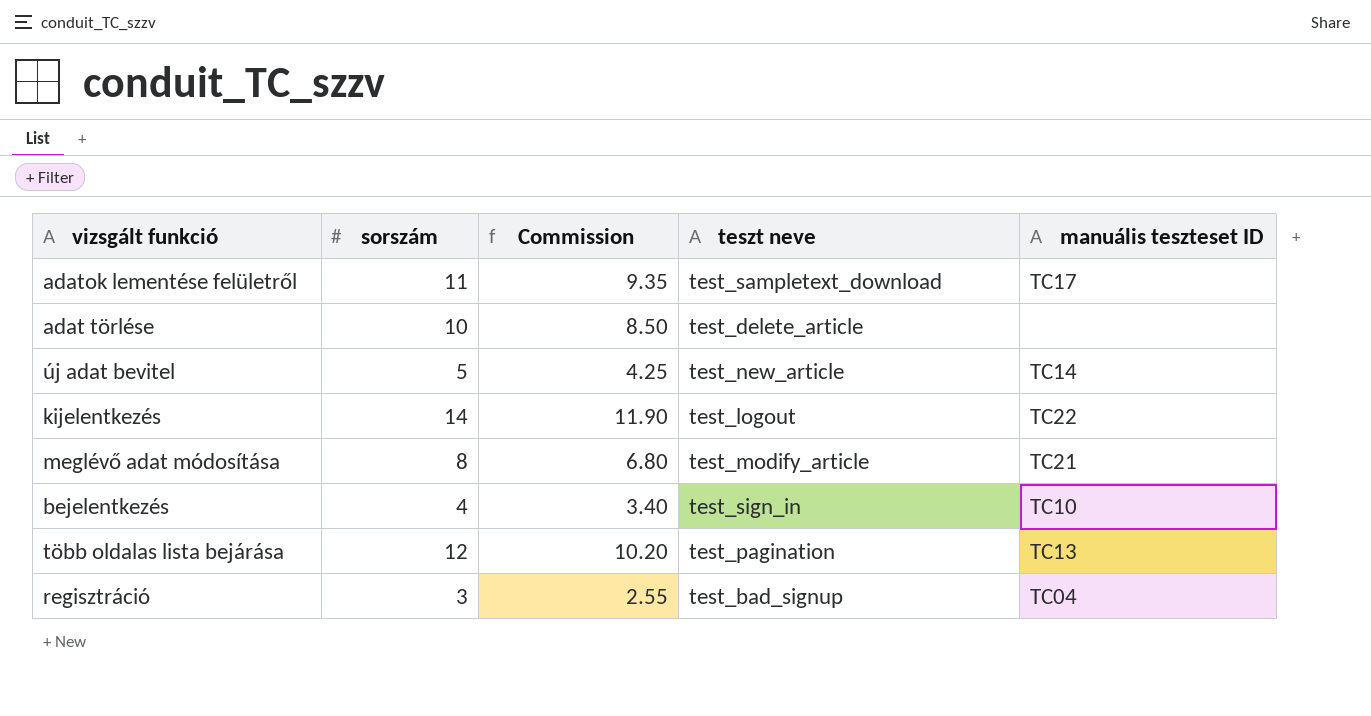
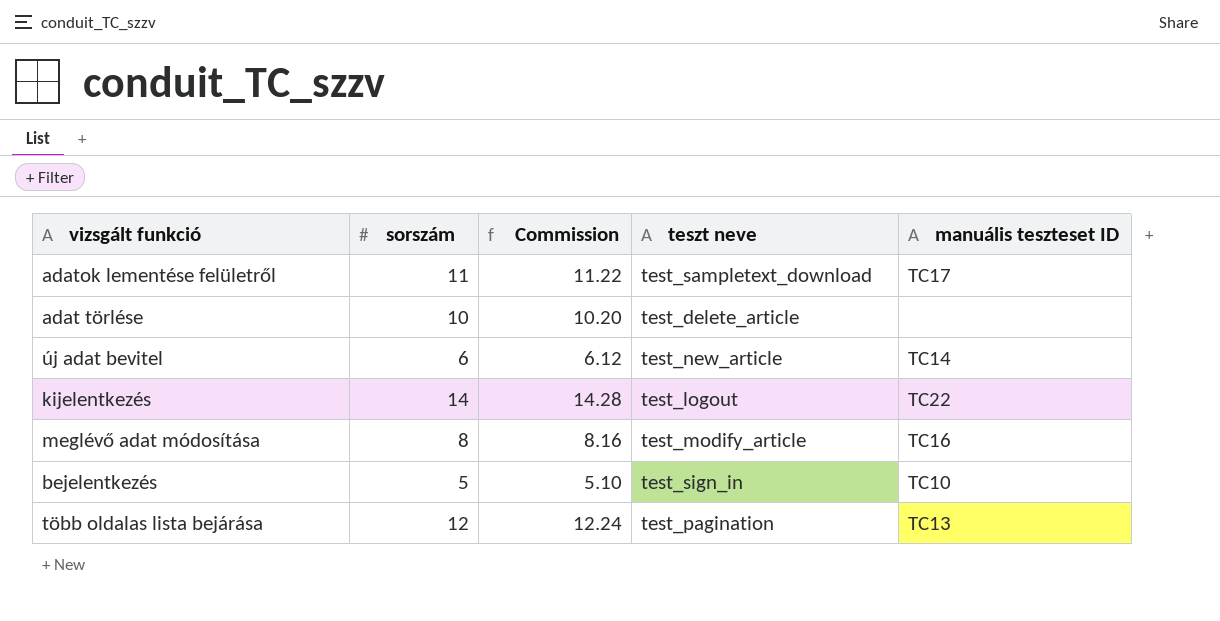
column Commission | formula: [sorszám] * 0.85 -> [sorszám] * 1.02
row regisztráció: 3 | 2.55 | test_bad_signup | TC04 -> none
új adat bevitel | sorszám: 5 -> 6
meglévő adat módosítása | manuális teszteset ID: TC21 -> TC16
bejelentkezés | sorszám: 4 -> 5

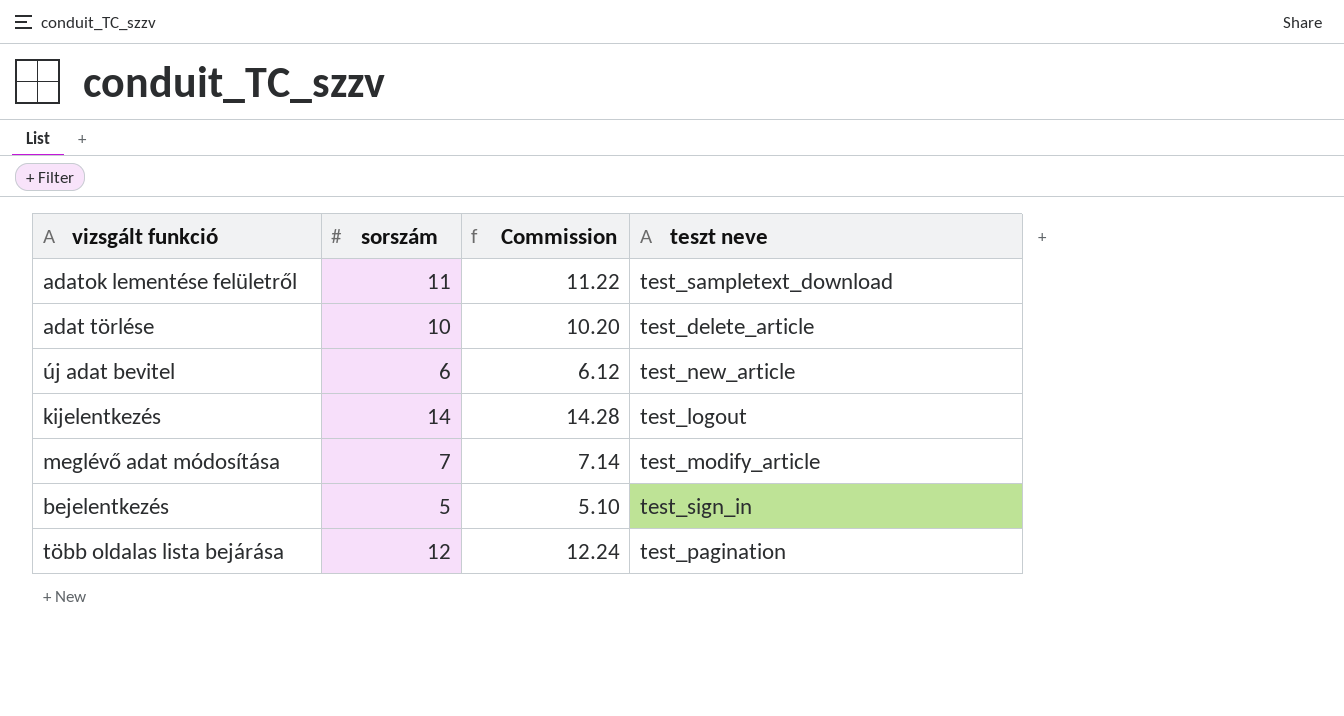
column manuális teszteset ID | position: 5 -> none
meglévő adat módosítása | sorszám: 8 -> 7
meglévő adat módosítása | Commission: 8.16 -> 7.14

